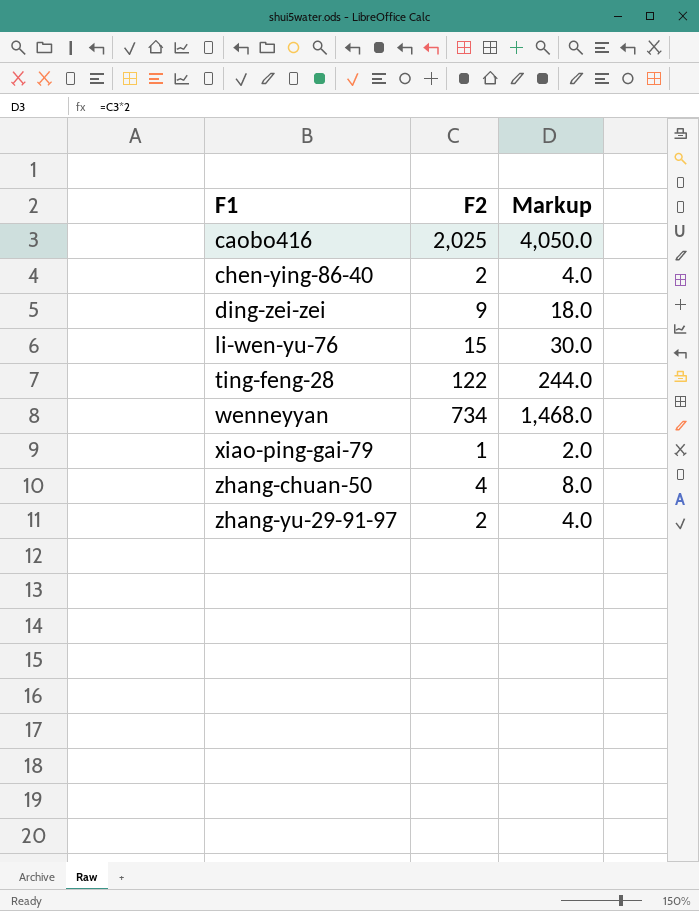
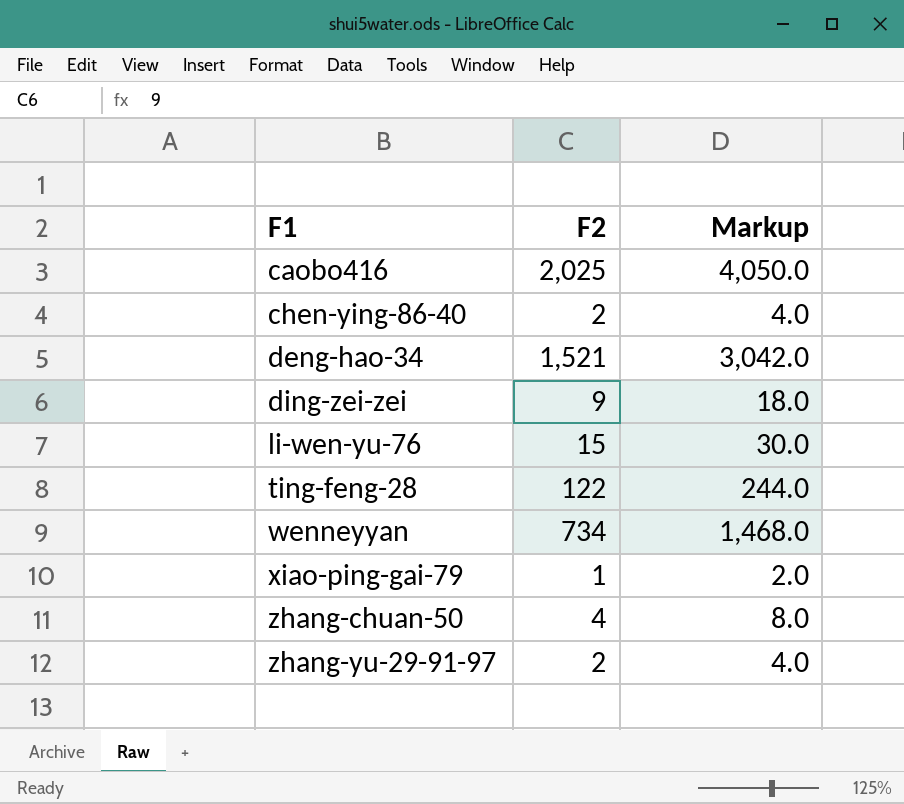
row deng-hao-34: none -> 1,521 | 3,042.0

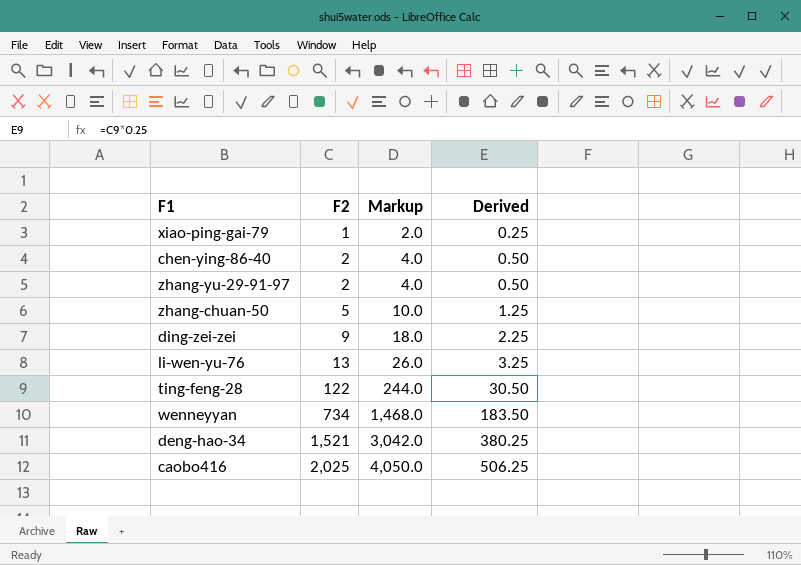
row order: F1 ascending -> F2 ascending
column Derived | formula: none -> [F2] * 0.25
zhang-chuan-50 | F2: 4 -> 5
zhang-chuan-50 | Markup: 8.0 -> 10.0
li-wen-yu-76 | F2: 15 -> 13
li-wen-yu-76 | Markup: 30.0 -> 26.0

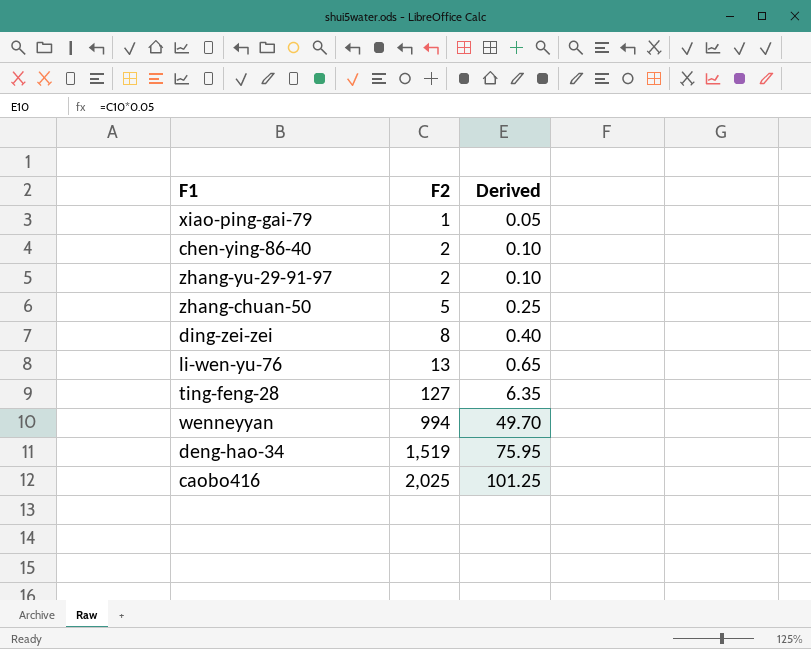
column Markup | formula: [F2] * 2 -> none
column Derived | formula: [F2] * 0.25 -> [F2] * 0.05
ding-zei-zei | F2: 9 -> 8
ting-feng-28 | F2: 122 -> 127
wenneyyan | F2: 734 -> 994
deng-hao-34 | F2: 1,521 -> 1,519

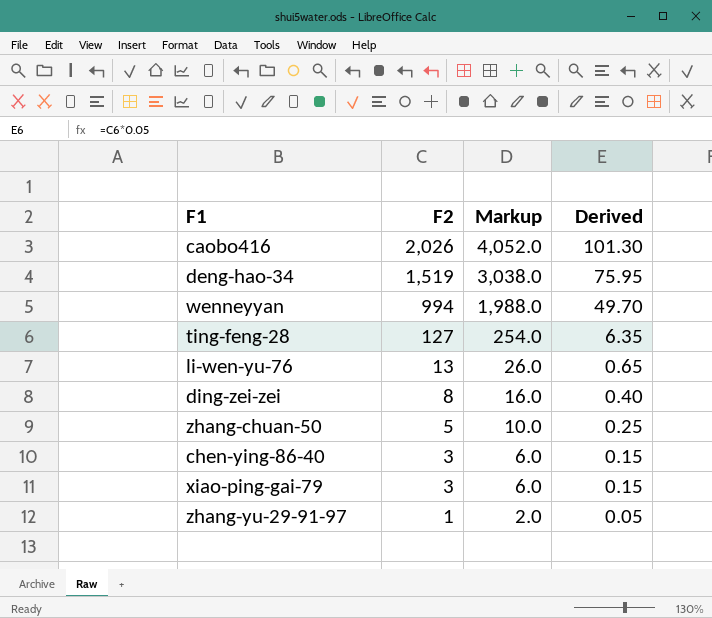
row order: F2 ascending -> F2 descending
column Markup | formula: none -> [F2] * 2
caobo416 | F2: 2,025 -> 2,026
caobo416 | Derived: 101.25 -> 101.30
chen-ying-86-40 | F2: 2 -> 3
chen-ying-86-40 | Derived: 0.10 -> 0.15
xiao-ping-gai-79 | F2: 1 -> 3
xiao-ping-gai-79 | Derived: 0.05 -> 0.15
zhang-yu-29-91-97 | F2: 2 -> 1
zhang-yu-29-91-97 | Derived: 0.10 -> 0.05

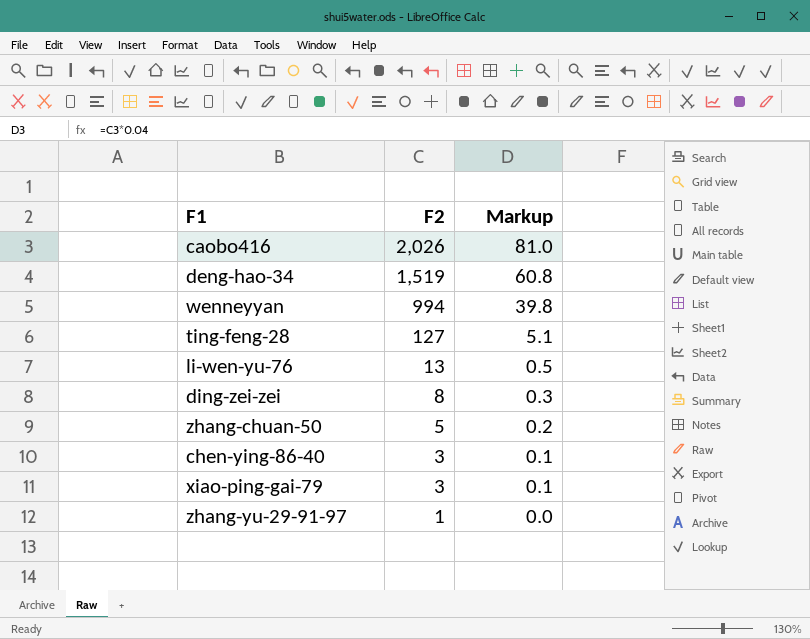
column Derived | formula: [F2] * 0.05 -> none
column Markup | formula: [F2] * 2 -> [F2] * 0.04

